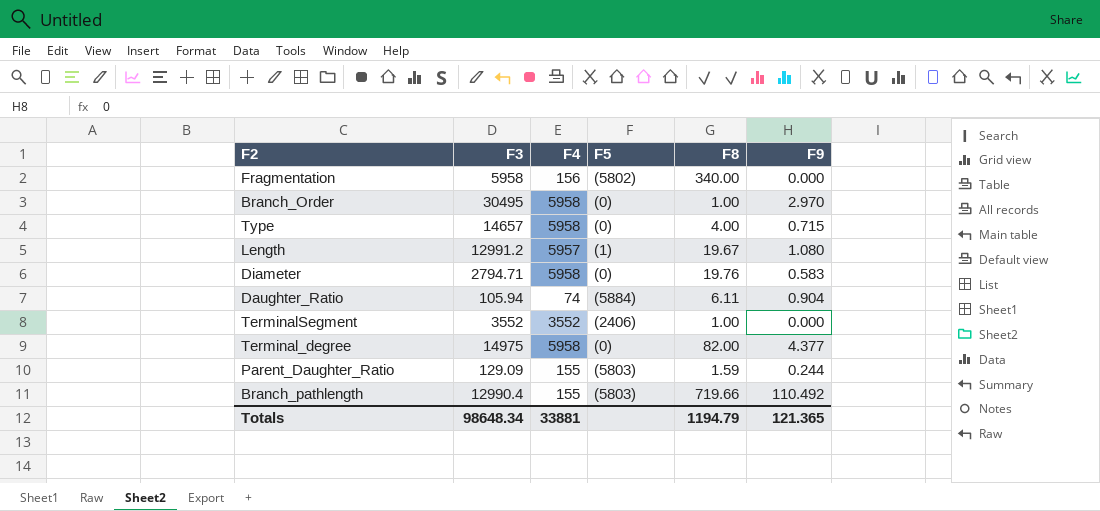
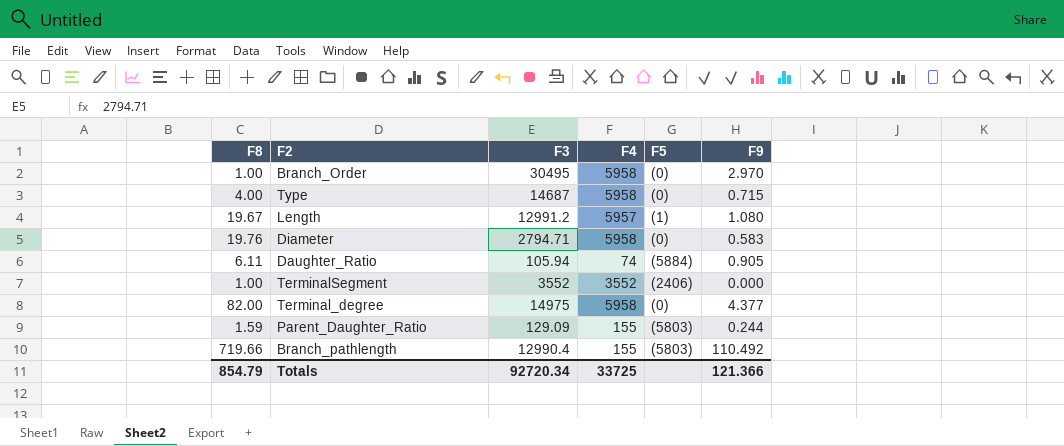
column F8 | position: 5 -> 1
row Fragmentation: 5958 | 156 | (5802) | 340.00 | 0.000 -> none
Type | F3: 14657 -> 14687
Daughter_Ratio | F9: 0.904 -> 0.905
Totals | F8: 1194.79 -> 854.79
Totals | F3: 98648.34 -> 92720.34
Totals | F4: 33881 -> 33725
Totals | F9: 121.365 -> 121.366

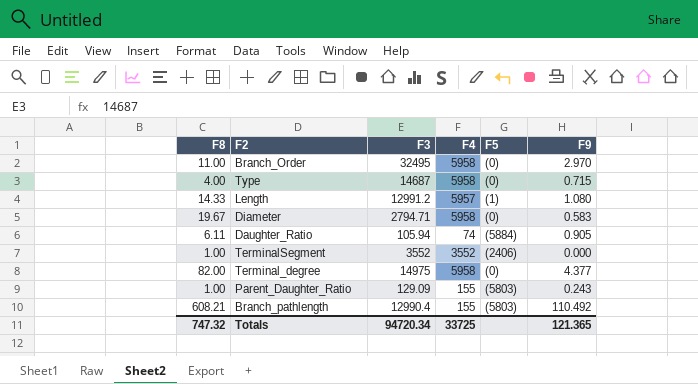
Branch_Order | F8: 1.00 -> 11.00
Branch_Order | F3: 30495 -> 32495
Length | F8: 19.67 -> 14.33
Diameter | F8: 19.76 -> 19.67
Parent_Daughter_Ratio | F8: 1.59 -> 1.00
Parent_Daughter_Ratio | F9: 0.244 -> 0.243
Branch_pathlength | F8: 719.66 -> 608.21
Totals | F8: 854.79 -> 747.32
Totals | F3: 92720.34 -> 94720.34
Totals | F9: 121.366 -> 121.365

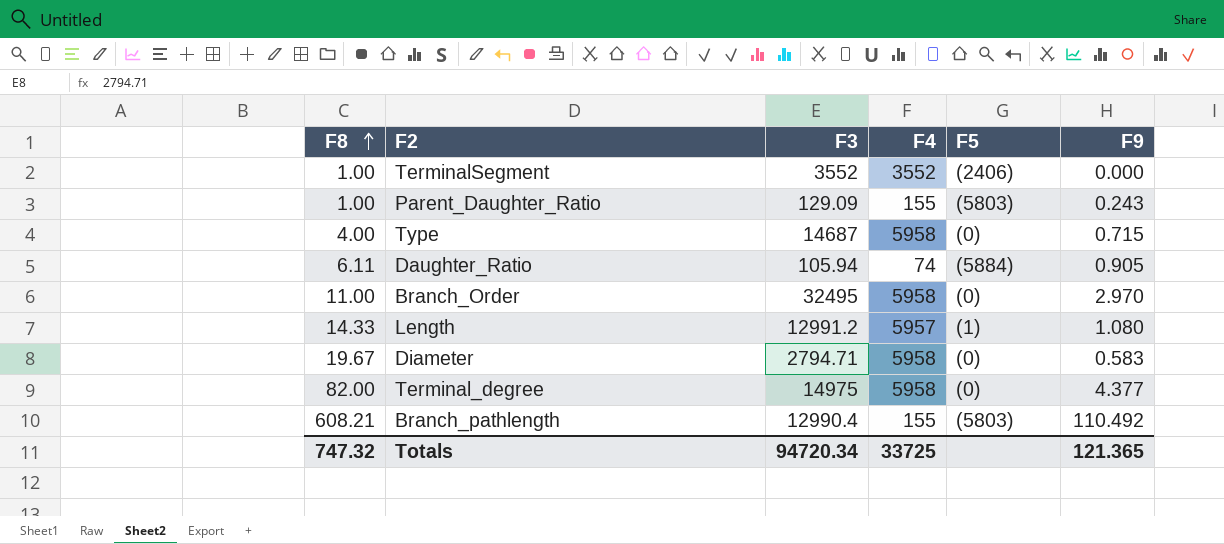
row order: none -> F8 ascending

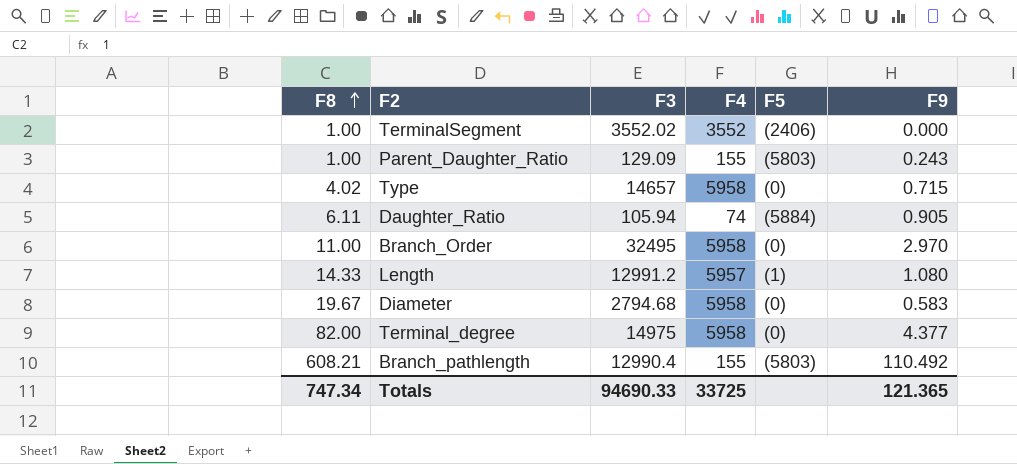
TerminalSegment | F3: 3552 -> 3552.02
Type | F8: 4.00 -> 4.02
Type | F3: 14687 -> 14657
Diameter | F3: 2794.71 -> 2794.68
Totals | F8: 747.32 -> 747.34
Totals | F3: 94720.34 -> 94690.33

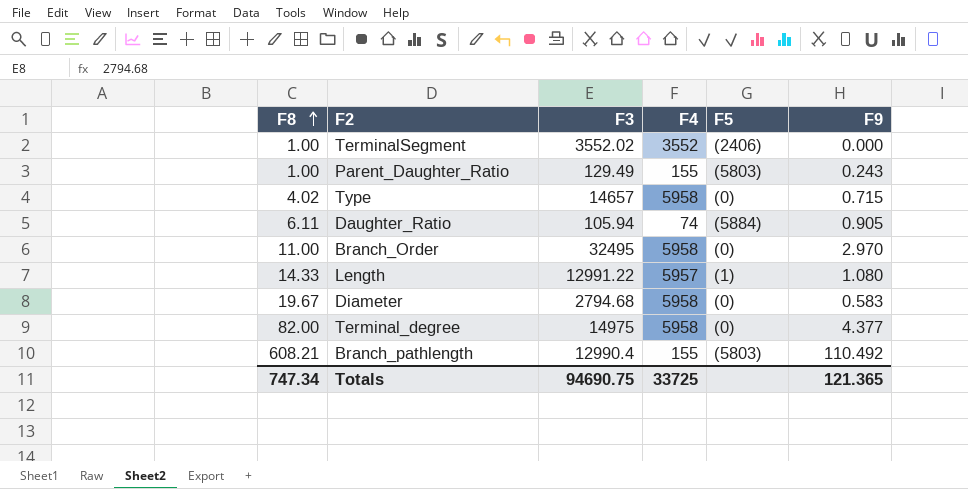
Parent_Daughter_Ratio | F3: 129.09 -> 129.49
Length | F3: 12991.2 -> 12991.22
Totals | F3: 94690.33 -> 94690.75

